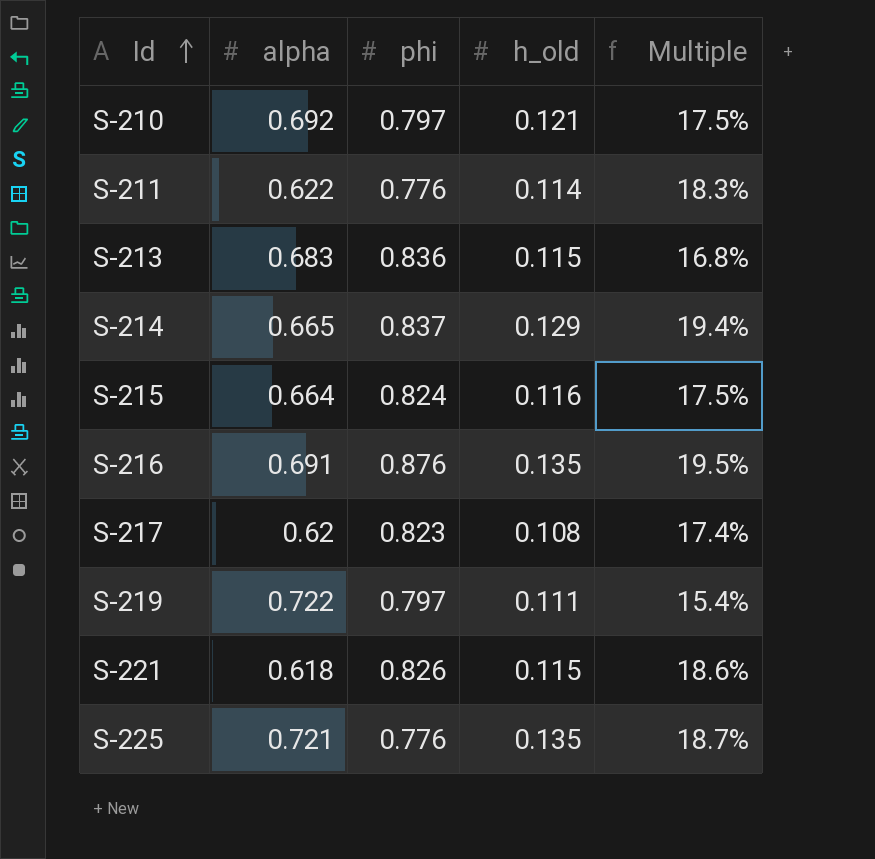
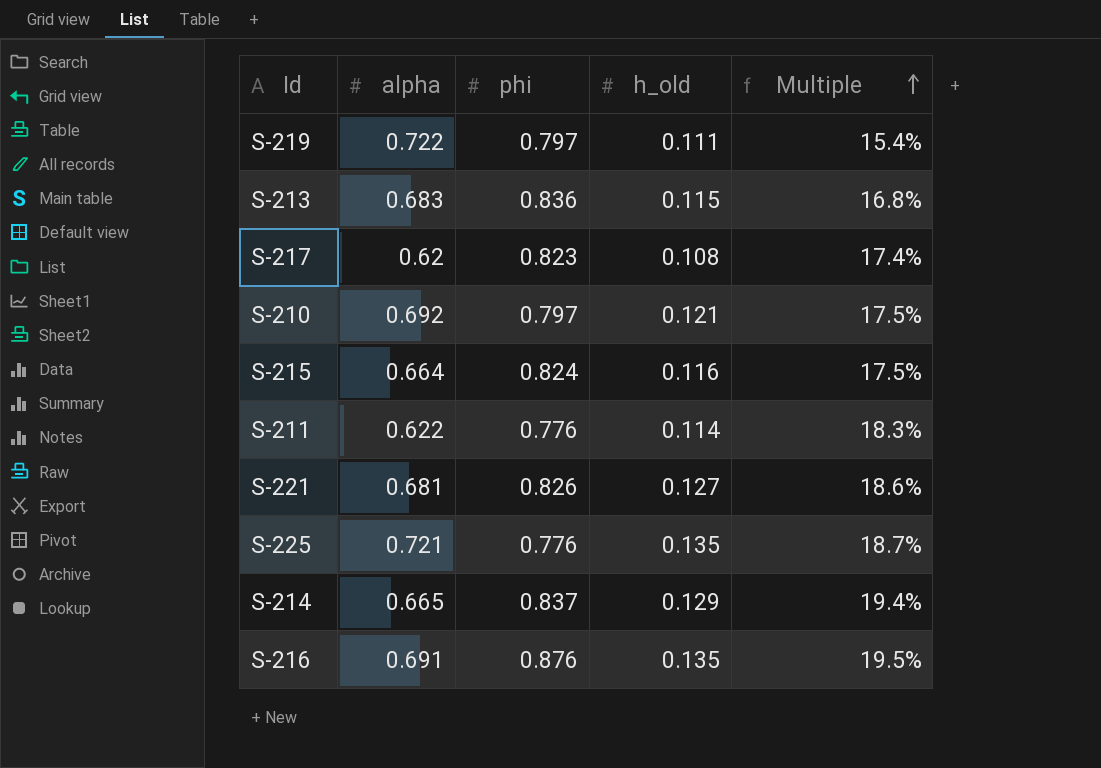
row order: Id ascending -> Multiple ascending
S-221 | alpha: 0.618 -> 0.681
S-221 | h_old: 0.115 -> 0.127

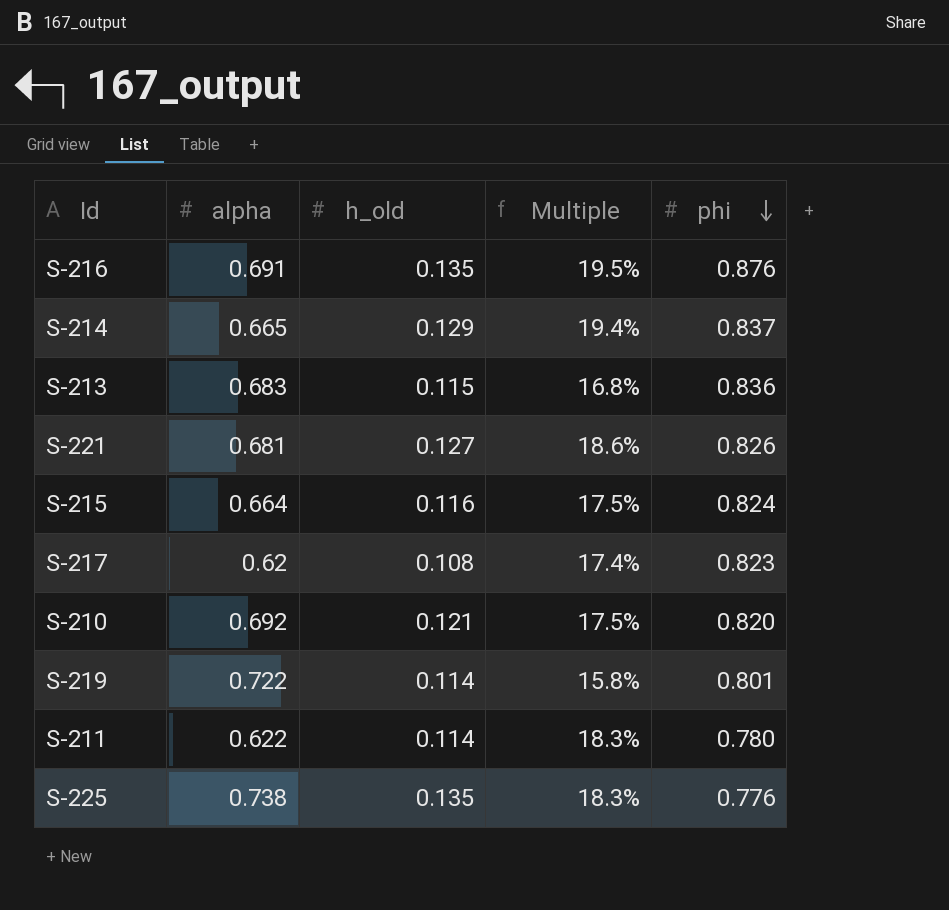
row order: Multiple ascending -> phi descending
column phi | position: 3 -> 5
S-210 | phi: 0.797 -> 0.820
S-219 | h_old: 0.111 -> 0.114
S-219 | Multiple: 15.4% -> 15.8%
S-219 | phi: 0.797 -> 0.801
S-211 | phi: 0.776 -> 0.780
S-225 | alpha: 0.721 -> 0.738
S-225 | Multiple: 18.7% -> 18.3%

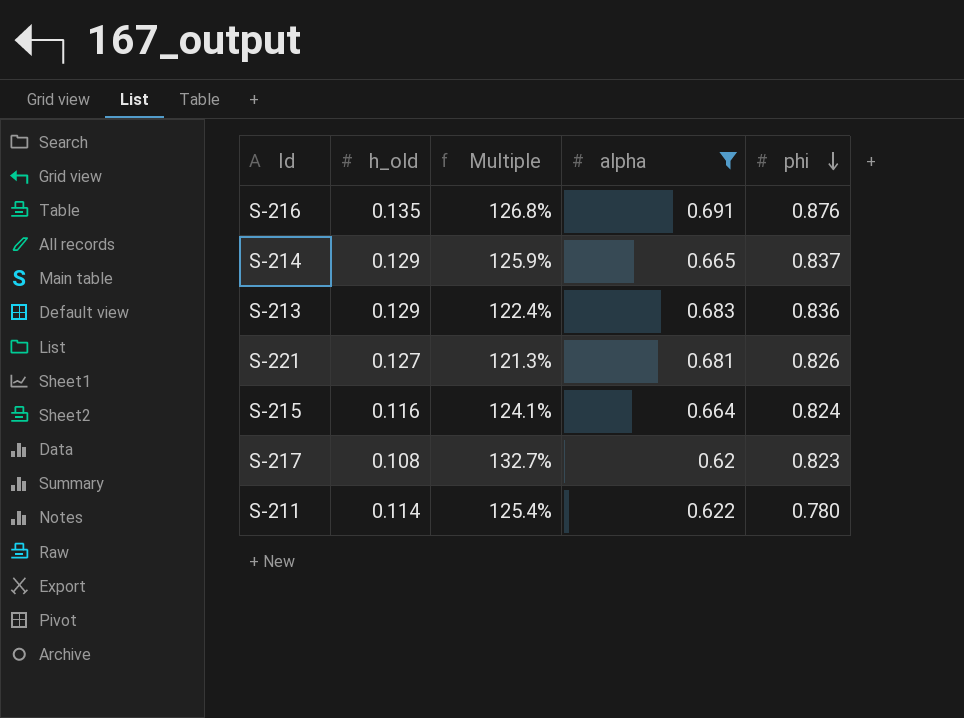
filter: none -> alpha <= 0.691
column Multiple | formula: [h_old] / [alpha] -> [phi] / [alpha]
column alpha | position: 2 -> 4
S-213 | h_old: 0.115 -> 0.129

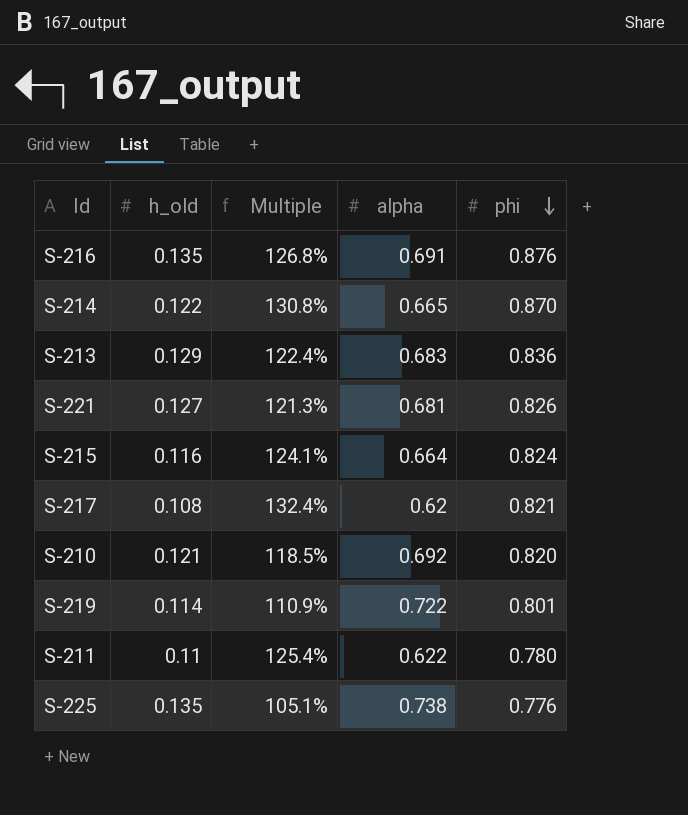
filter: alpha <= 0.691 -> none
S-214 | h_old: 0.129 -> 0.122
S-214 | Multiple: 125.9% -> 130.8%
S-214 | phi: 0.837 -> 0.870
S-217 | Multiple: 132.7% -> 132.4%
S-217 | phi: 0.823 -> 0.821
S-211 | h_old: 0.114 -> 0.11

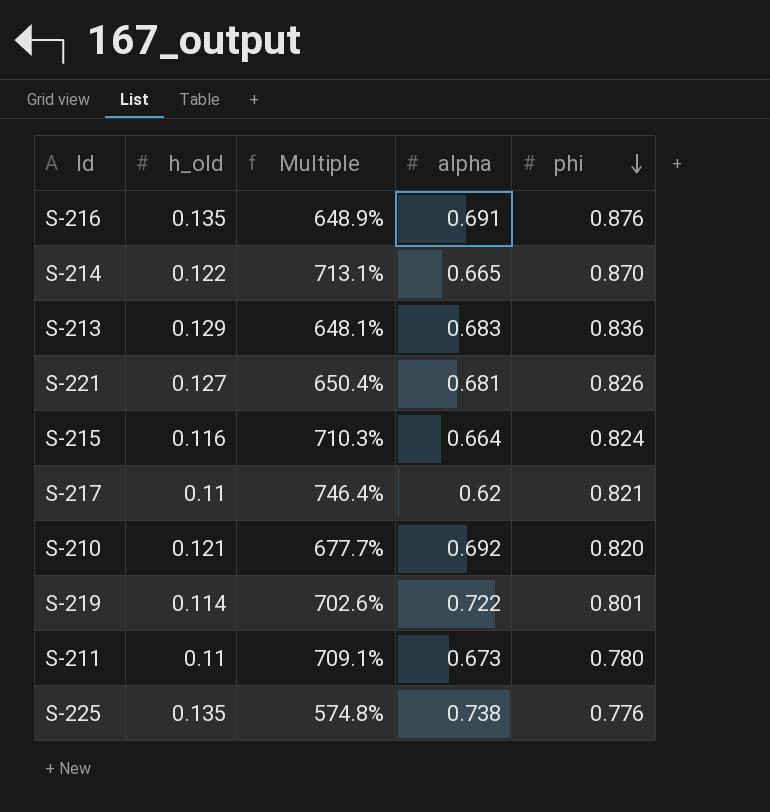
column Multiple | formula: [phi] / [alpha] -> [phi] / [h_old]
S-217 | h_old: 0.108 -> 0.11
S-211 | alpha: 0.622 -> 0.673

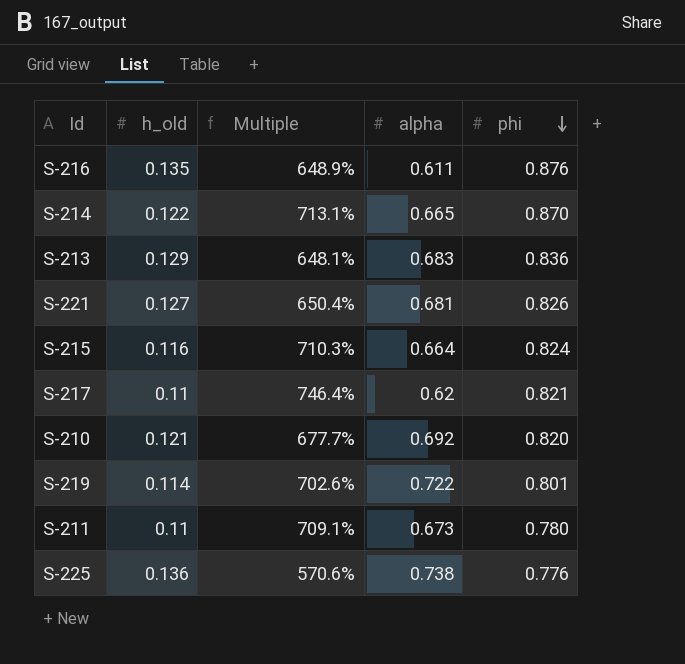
S-216 | alpha: 0.691 -> 0.611
S-225 | h_old: 0.135 -> 0.136
S-225 | Multiple: 574.8% -> 570.6%

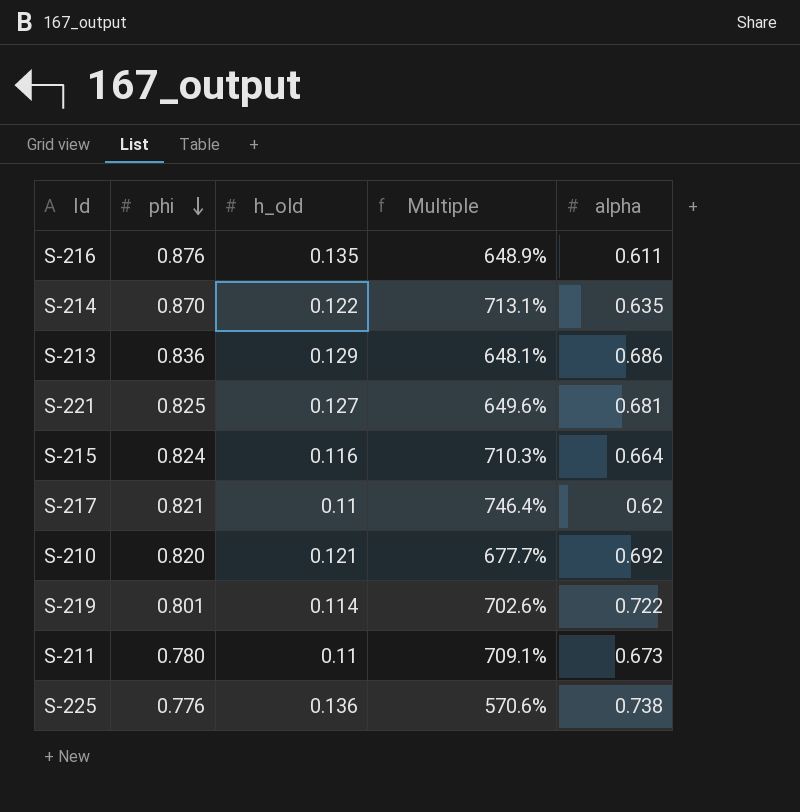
column phi | position: 5 -> 2
S-214 | alpha: 0.665 -> 0.635
S-213 | alpha: 0.683 -> 0.686
S-221 | phi: 0.826 -> 0.825
S-221 | Multiple: 650.4% -> 649.6%

